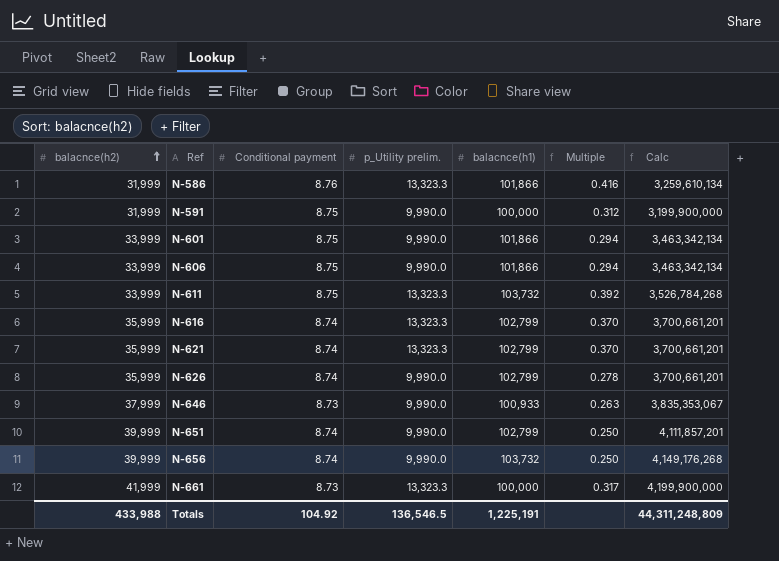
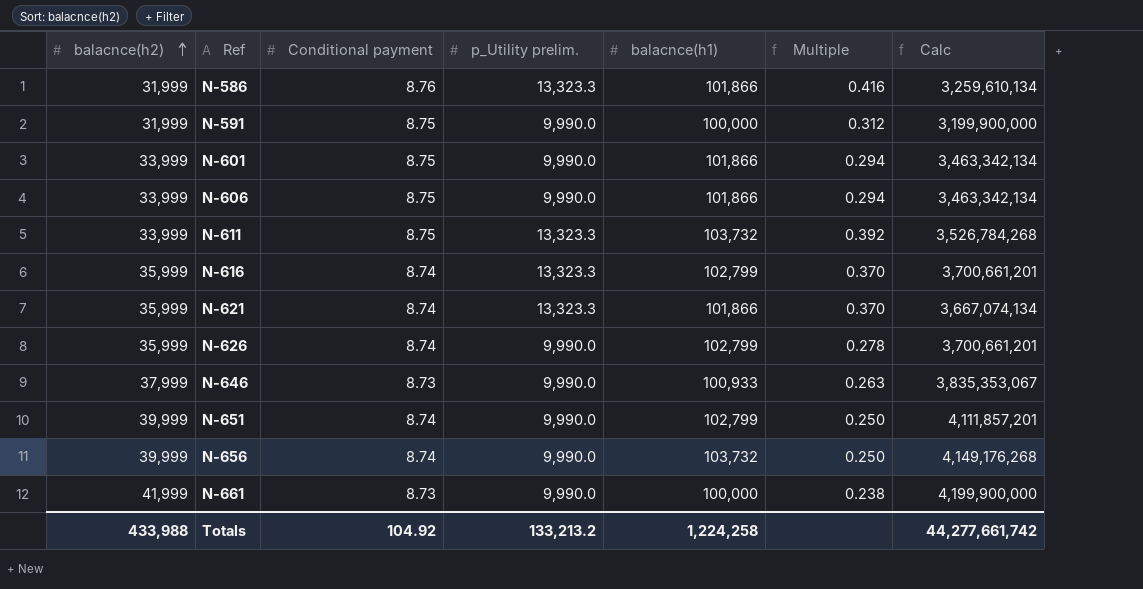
N-621 | balacnce(h1): 102,799 -> 101,866
N-621 | Calc: 3,700,661,201 -> 3,667,074,134
N-661 | p_Utility prelim.: 13,323.3 -> 9,990.0
N-661 | Multiple: 0.317 -> 0.238
Totals | p_Utility prelim.: 136,546.5 -> 133,213.2
Totals | balacnce(h1): 1,225,191 -> 1,224,258
Totals | Calc: 44,311,248,809 -> 44,277,661,742

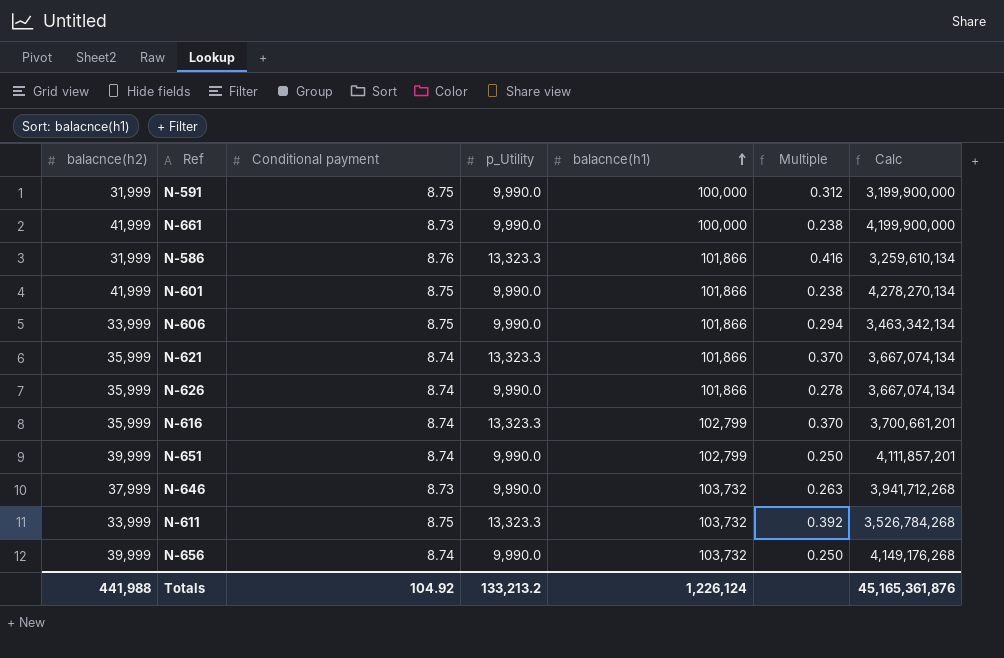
row order: balacnce(h2) ascending -> balacnce(h1) ascending
column name: p_Utility prelim. -> p_Utility
N-601 | balacnce(h2): 33,999 -> 41,999
N-601 | Multiple: 0.294 -> 0.238
N-601 | Calc: 3,463,342,134 -> 4,278,270,134
N-626 | balacnce(h1): 102,799 -> 101,866
N-626 | Calc: 3,700,661,201 -> 3,667,074,134
N-646 | balacnce(h1): 100,933 -> 103,732
N-646 | Calc: 3,835,353,067 -> 3,941,712,268
Totals | balacnce(h2): 433,988 -> 441,988
Totals | balacnce(h1): 1,224,258 -> 1,226,124
Totals | Calc: 44,277,661,742 -> 45,165,361,876

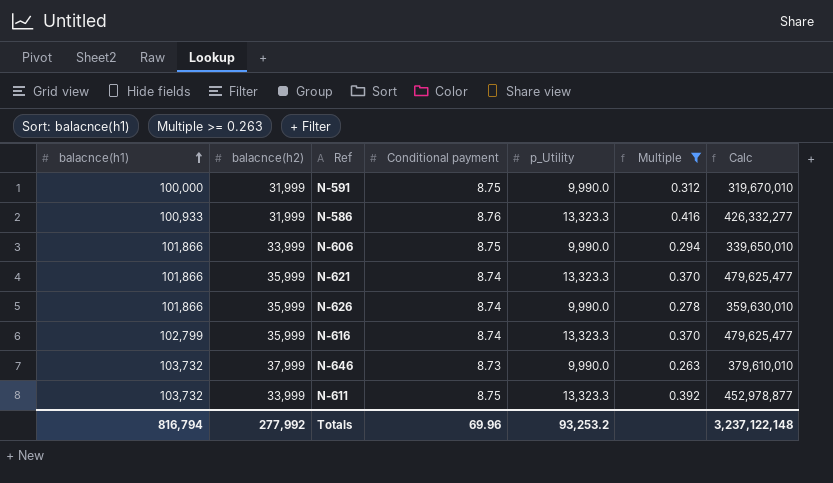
filter: none -> Multiple >= 0.263
column balacnce(h1) | position: 5 -> 1
column Calc | formula: [balacnce(h2)] * [balacnce(h1)] -> [balacnce(h2)] * [p_Utility]
N-586 | balacnce(h1): 101,866 -> 100,933
Totals | balacnce(h1): 1,226,124 -> 816,794
Totals | balacnce(h2): 441,988 -> 277,992
Totals | Conditional payment: 104.92 -> 69.96
Totals | p_Utility: 133,213.2 -> 93,253.2
Totals | Calc: 45,165,361,876 -> 3,237,122,148

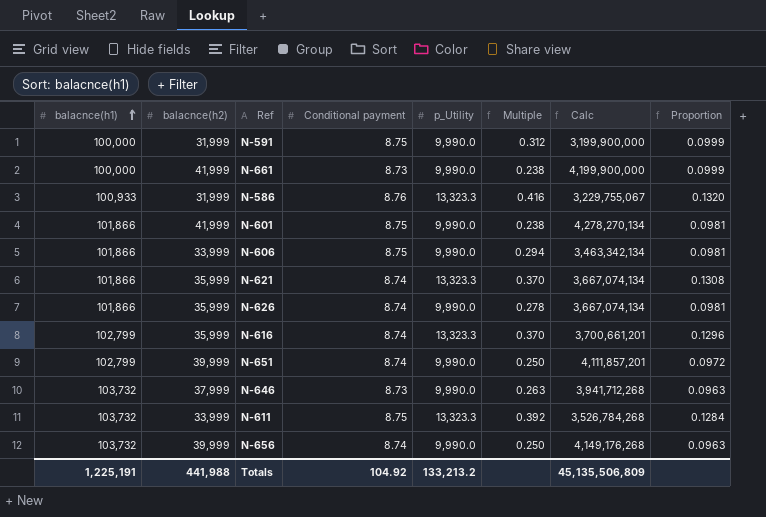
filter: Multiple >= 0.263 -> none
column Calc | formula: [balacnce(h2)] * [p_Utility] -> [balacnce(h1)] * [balacnce(h2)]
column Proportion | formula: none -> [p_Utility] / [balacnce(h1)]
Totals | balacnce(h1): 816,794 -> 1,225,191
Totals | balacnce(h2): 277,992 -> 441,988
Totals | Conditional payment: 69.96 -> 104.92
Totals | p_Utility: 93,253.2 -> 133,213.2
Totals | Calc: 3,237,122,148 -> 45,135,506,809

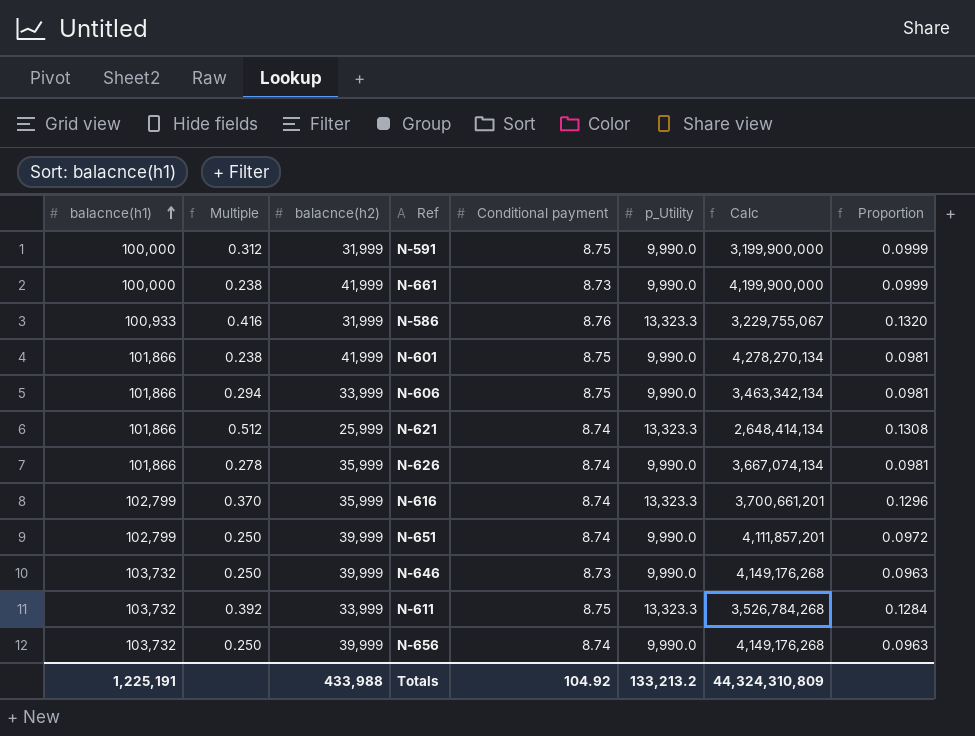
column Multiple | position: 6 -> 2
N-621 | Multiple: 0.370 -> 0.512
N-621 | balacnce(h2): 35,999 -> 25,999
N-621 | Calc: 3,667,074,134 -> 2,648,414,134
N-646 | Multiple: 0.263 -> 0.250
N-646 | balacnce(h2): 37,999 -> 39,999
N-646 | Calc: 3,941,712,268 -> 4,149,176,268
Totals | balacnce(h2): 441,988 -> 433,988
Totals | Calc: 45,135,506,809 -> 44,324,310,809

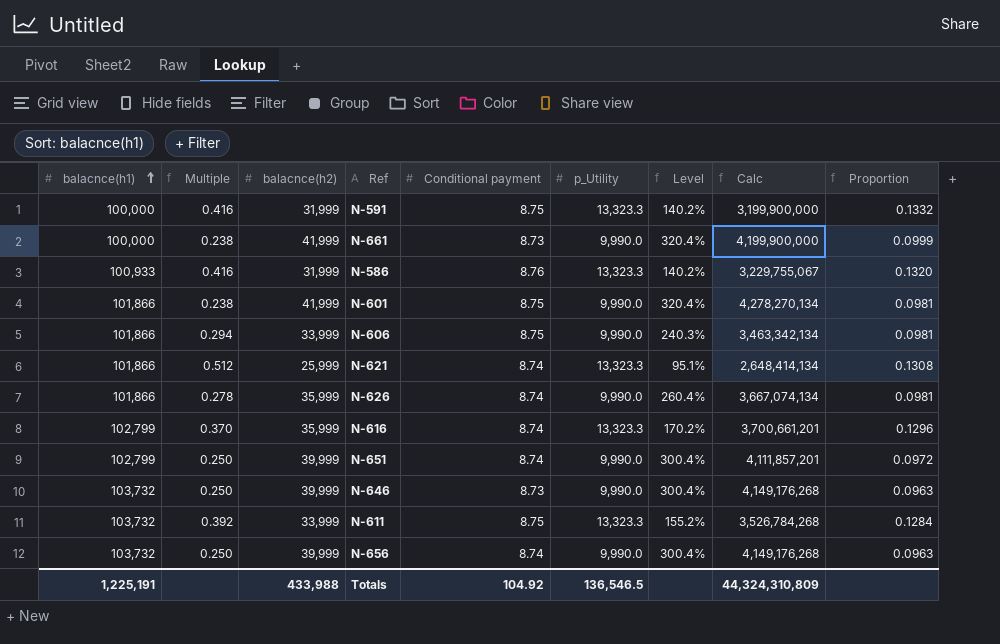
column Level | formula: none -> ([balacnce(h2)] - [p_Utility]) / [p_Utility]
N-591 | Multiple: 0.312 -> 0.416
N-591 | p_Utility: 9,990.0 -> 13,323.3
N-591 | Proportion: 0.0999 -> 0.1332
Totals | p_Utility: 133,213.2 -> 136,546.5

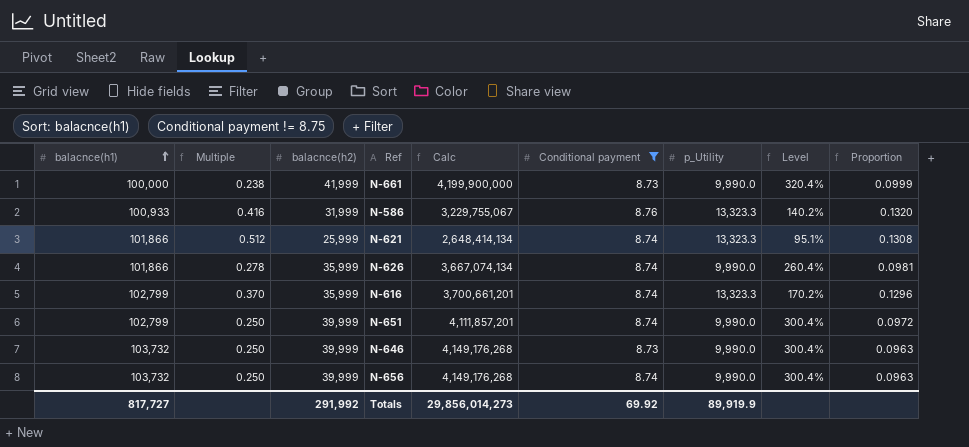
filter: none -> Conditional payment != 8.75
column Calc | position: 8 -> 5
Totals | balacnce(h1): 1,225,191 -> 817,727
Totals | balacnce(h2): 433,988 -> 291,992
Totals | Calc: 44,324,310,809 -> 29,856,014,273
Totals | Conditional payment: 104.92 -> 69.92
Totals | p_Utility: 136,546.5 -> 89,919.9

